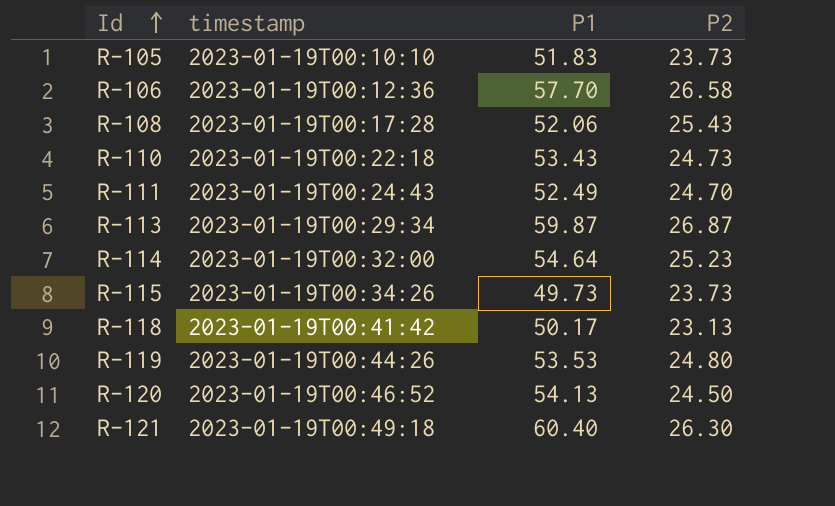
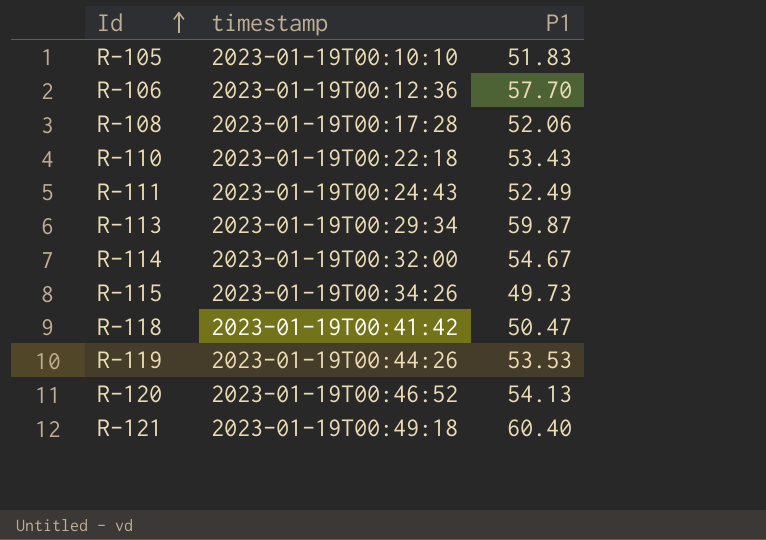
column P2 | position: 4 -> none
R-114 | P1: 54.64 -> 54.67
R-118 | P1: 50.17 -> 50.47

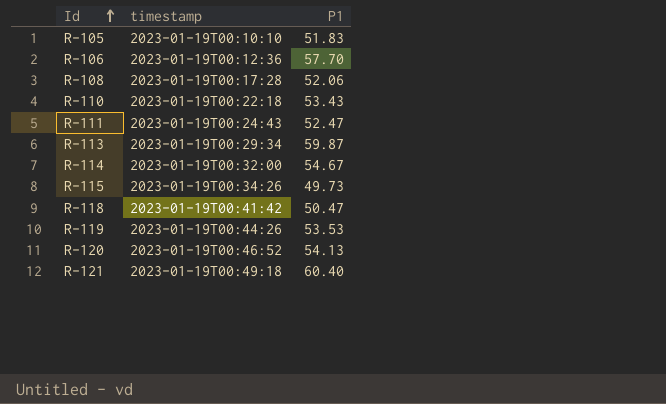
R-111 | P1: 52.49 -> 52.47

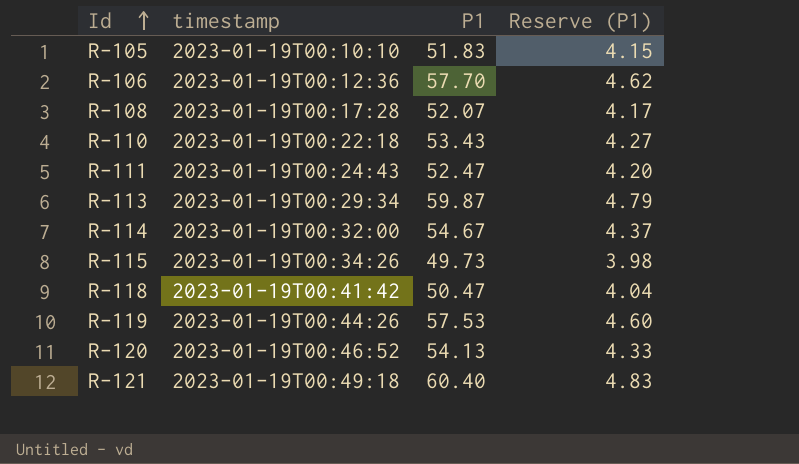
column Reserve (P1) | formula: none -> [P1] * 0.08
R-108 | P1: 52.06 -> 52.07
R-119 | P1: 53.53 -> 57.53

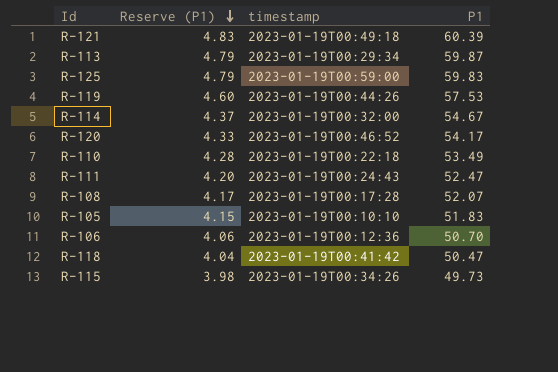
row order: Id ascending -> Reserve (P1) descending
column Reserve (P1) | position: 4 -> 2
R-121 | P1: 60.40 -> 60.39
row R-125: none -> 4.79 | 2023-01-19T00:59:00 | 59.83
R-120 | P1: 54.13 -> 54.17
R-110 | Reserve (P1): 4.27 -> 4.28
R-110 | P1: 53.43 -> 53.49
R-106 | Reserve (P1): 4.62 -> 4.06
R-106 | P1: 57.70 -> 50.70

